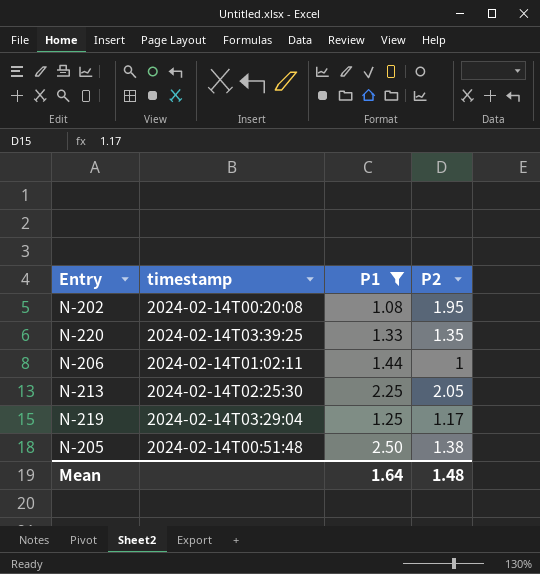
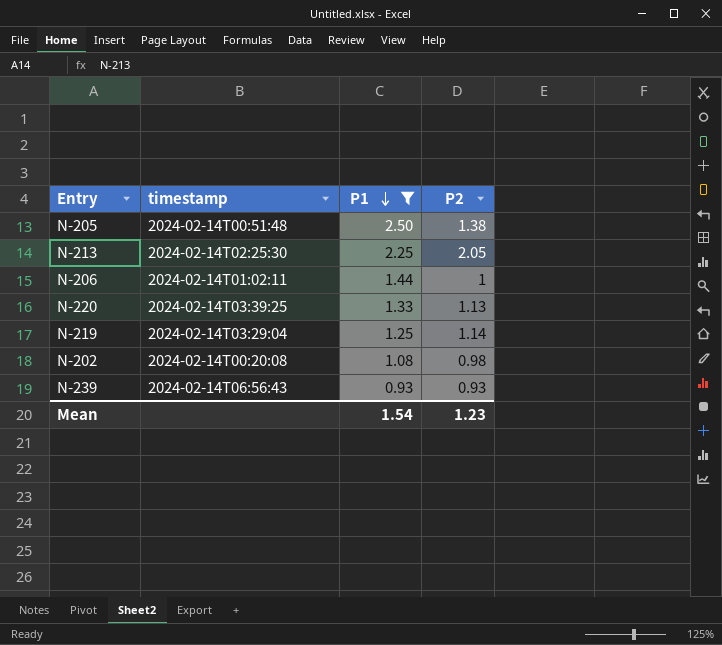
row order: none -> P1 descending
N-220 | P2: 1.35 -> 1.13
N-219 | P2: 1.17 -> 1.14
N-202 | P2: 1.95 -> 0.98
row N-239: none -> 2024-02-14T06:56:43 | 0.93 | 0.93
Mean | P1: 1.64 -> 1.54
Mean | P2: 1.48 -> 1.23

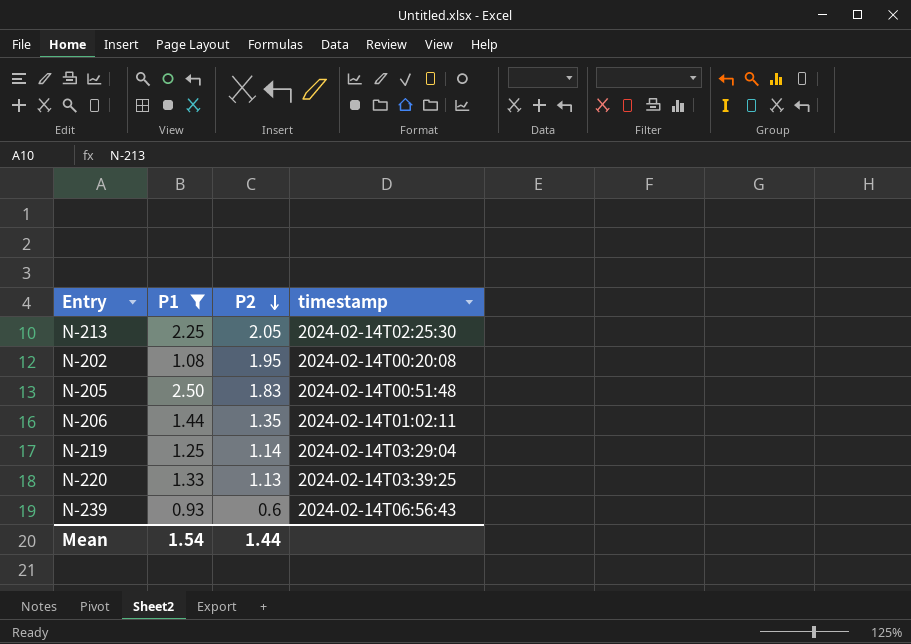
row order: P1 descending -> P2 descending
column timestamp | position: 2 -> 4
N-202 | P2: 0.98 -> 1.95
N-205 | P2: 1.38 -> 1.83
N-206 | P2: 1 -> 1.35
N-239 | P2: 0.93 -> 0.6
Mean | P2: 1.23 -> 1.44

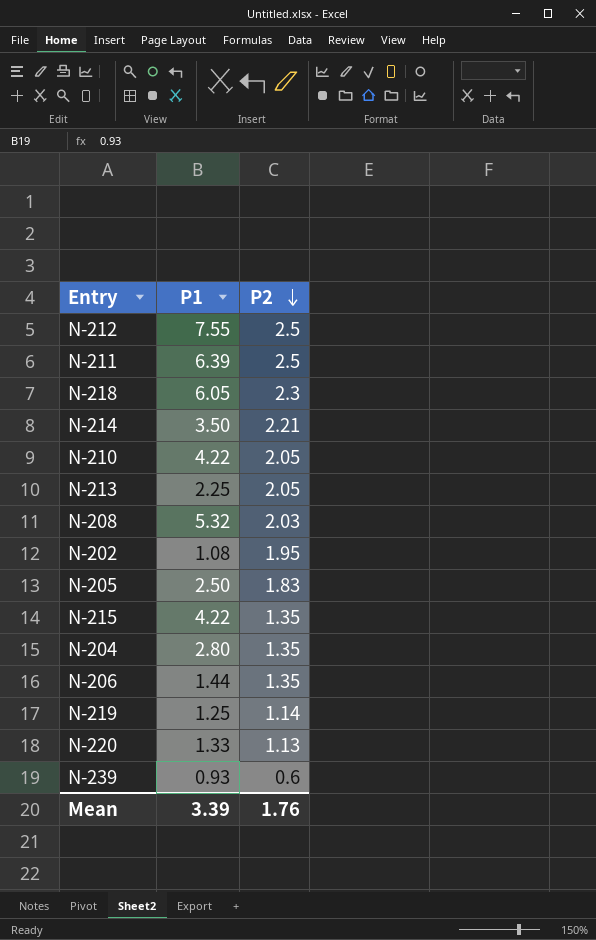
filter: P1 <= 2.50 -> none
column timestamp | position: 4 -> none
Mean | P1: 1.54 -> 3.39
Mean | P2: 1.44 -> 1.76

